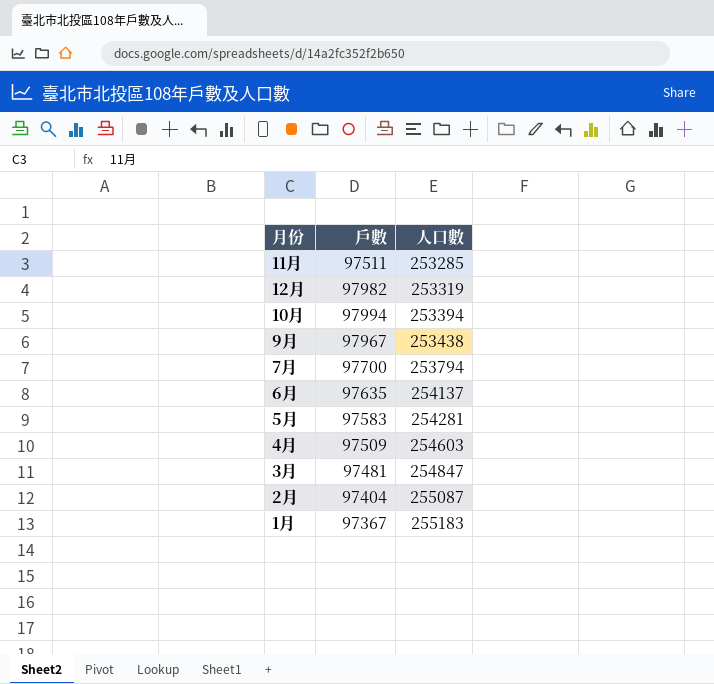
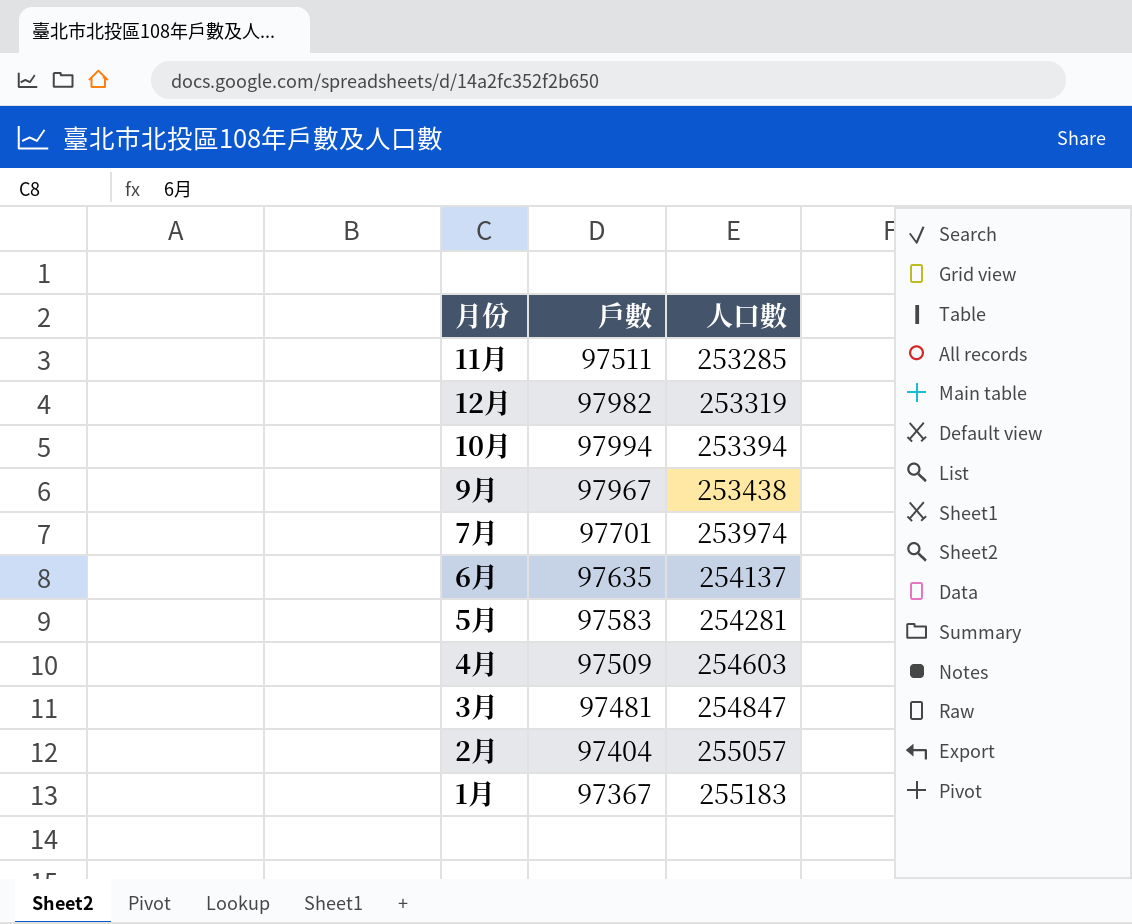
7月 | 戶數: 97700 -> 97701
7月 | 人口數: 253794 -> 253974
2月 | 人口數: 255087 -> 255057

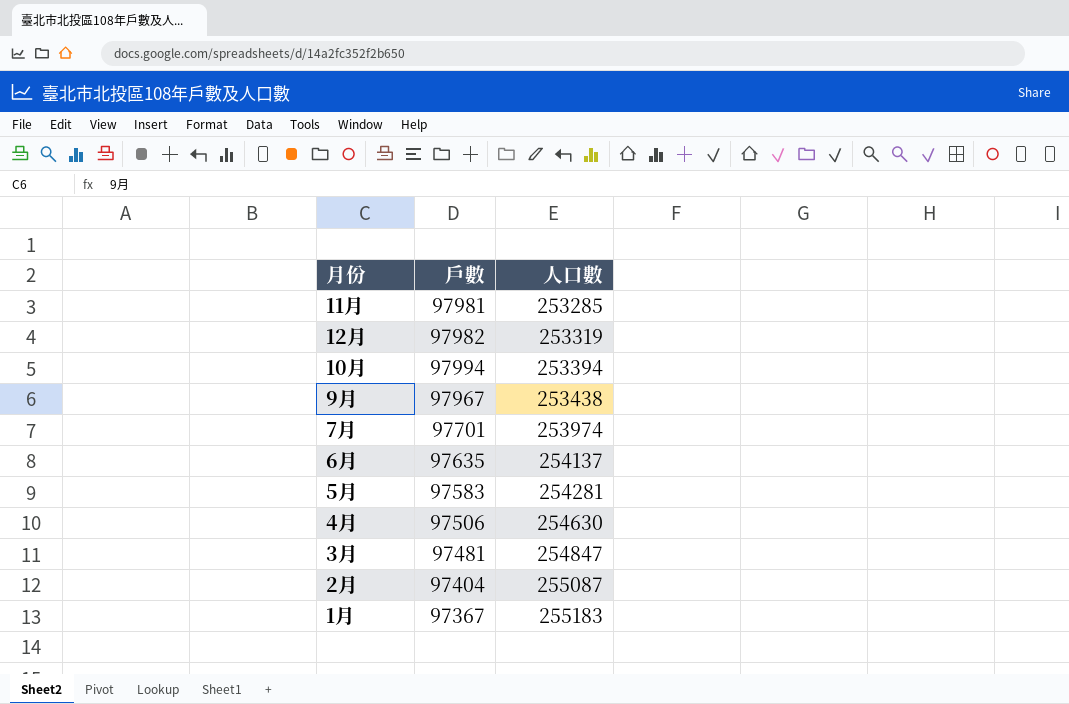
11月 | 戶數: 97511 -> 97981
4月 | 戶數: 97509 -> 97506
4月 | 人口數: 254603 -> 254630
2月 | 人口數: 255057 -> 255087

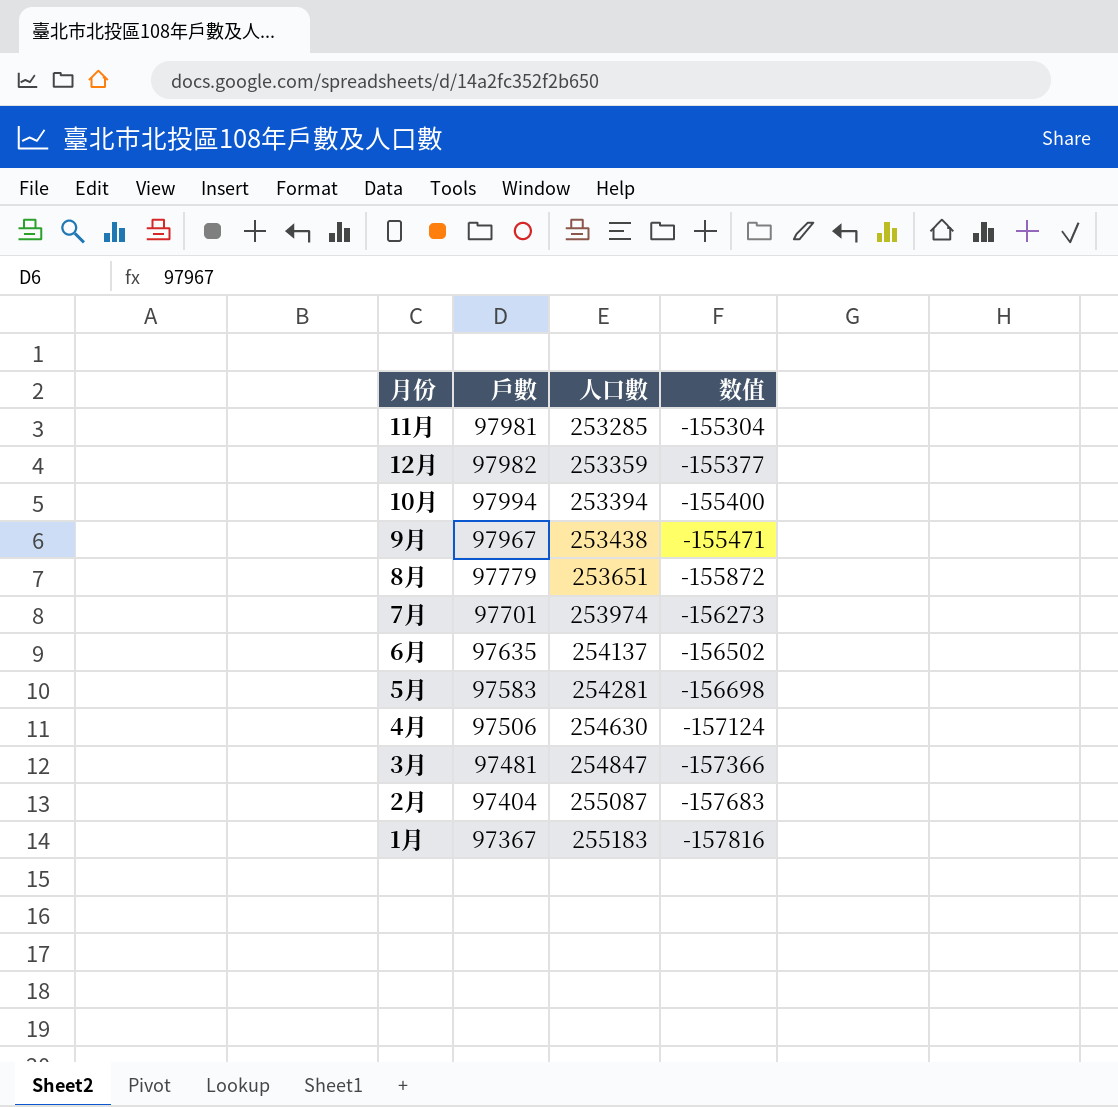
column 数值 | formula: none -> [戶數] - [人口數]
12月 | 人口數: 253319 -> 253359
row 8月: none -> 97779 | 253651 | -155872

